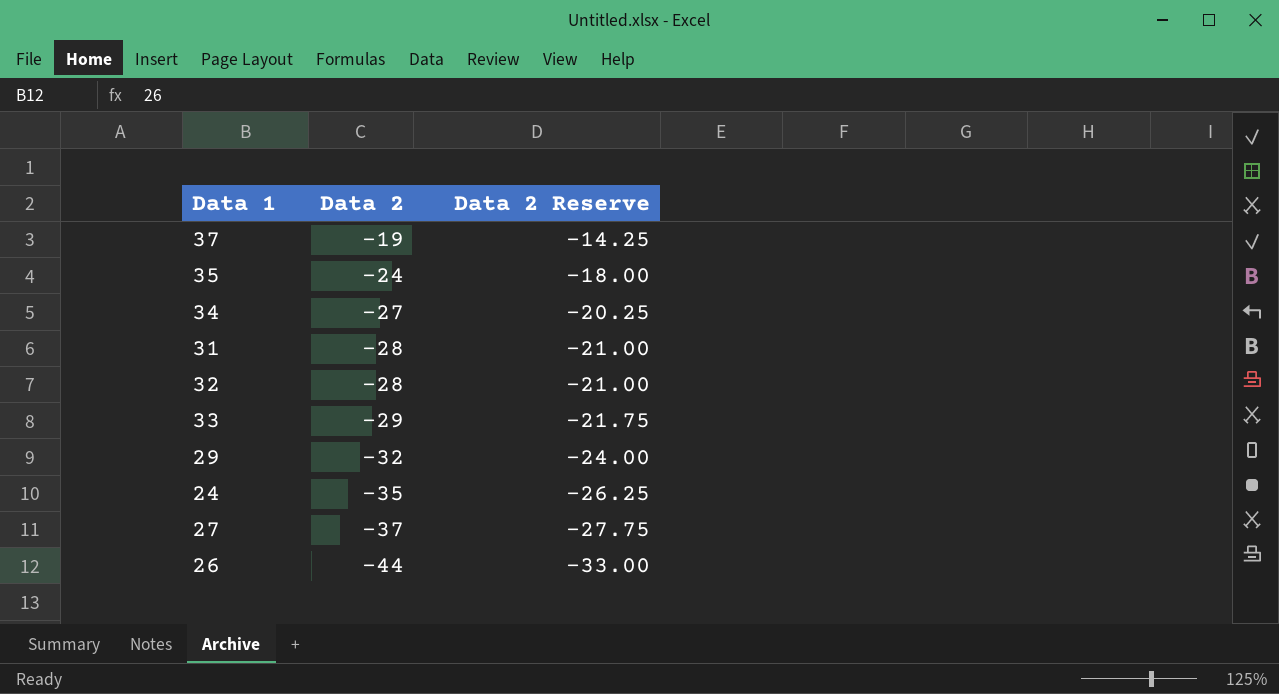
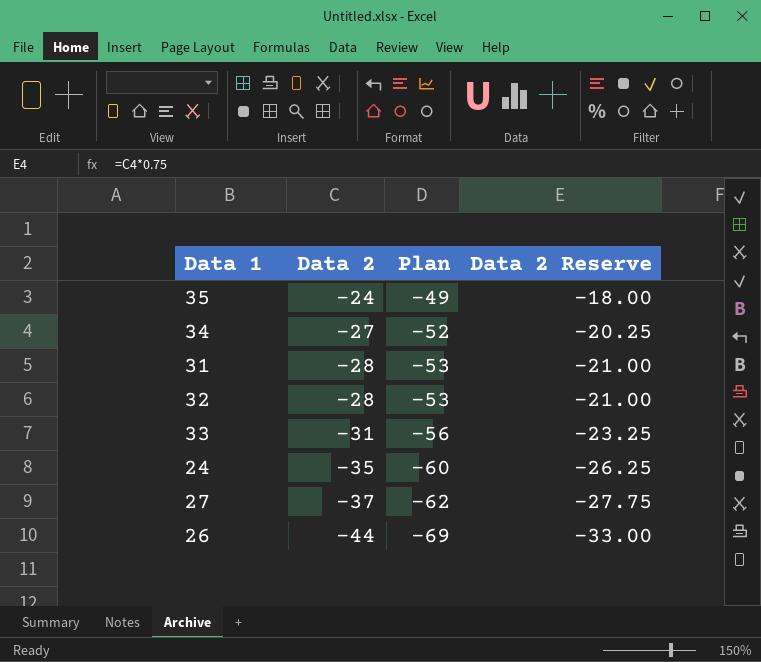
column Plan | formula: none -> [Data 2] - 25
row 37: -19 | -14.25 -> none
row 29: -32 | -24.00 -> none
33 | Data 2: -29 -> -31
33 | Data 2 Reserve: -21.75 -> -23.25

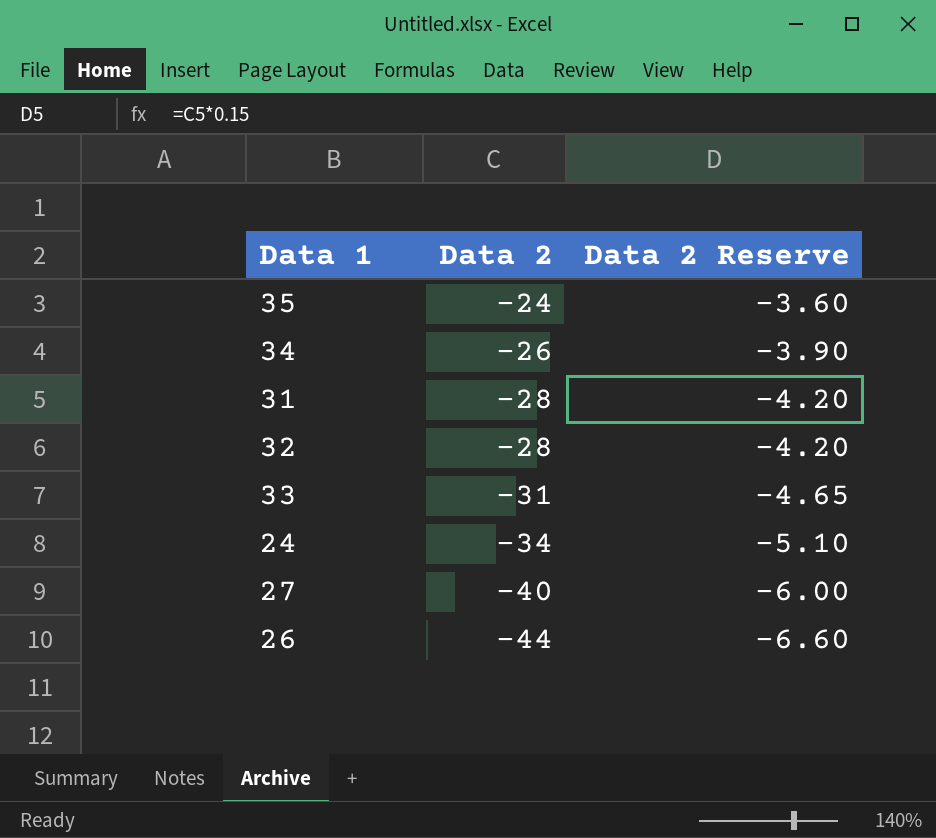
column Plan | formula: [Data 2] - 25 -> none
column Data 2 Reserve | formula: [Data 2] * 0.75 -> [Data 2] * 0.15
34 | Data 2: -27 -> -26
24 | Data 2: -35 -> -34
27 | Data 2: -37 -> -40

